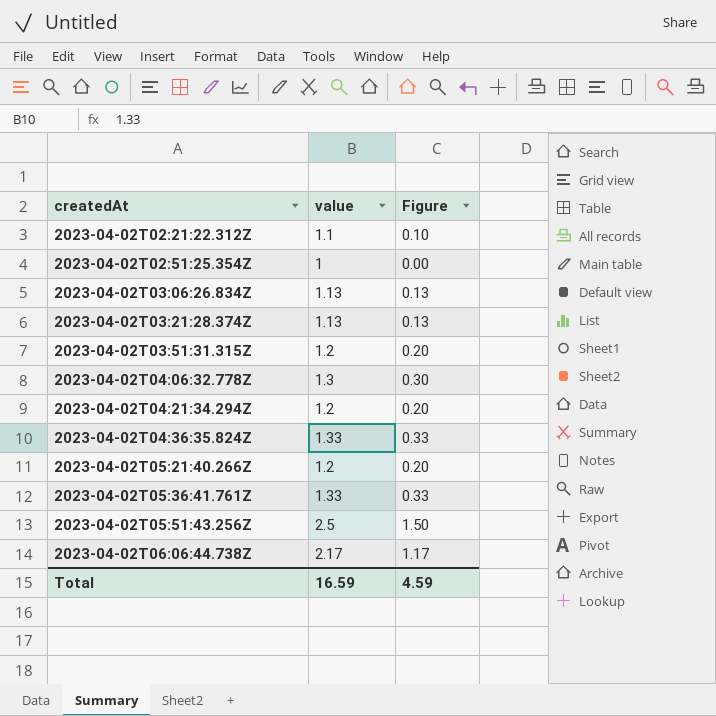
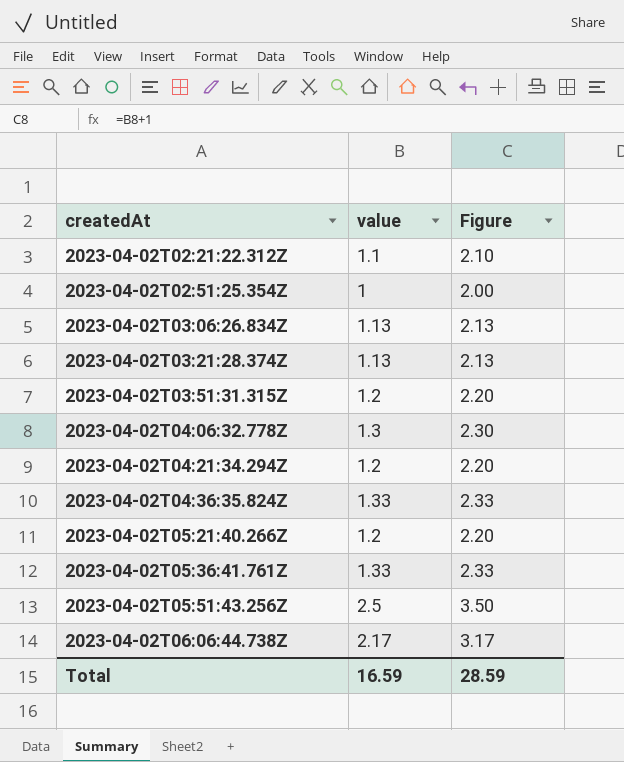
column Figure | formula: [value] - 1 -> [value] + 1
Total | Figure: 4.59 -> 28.59

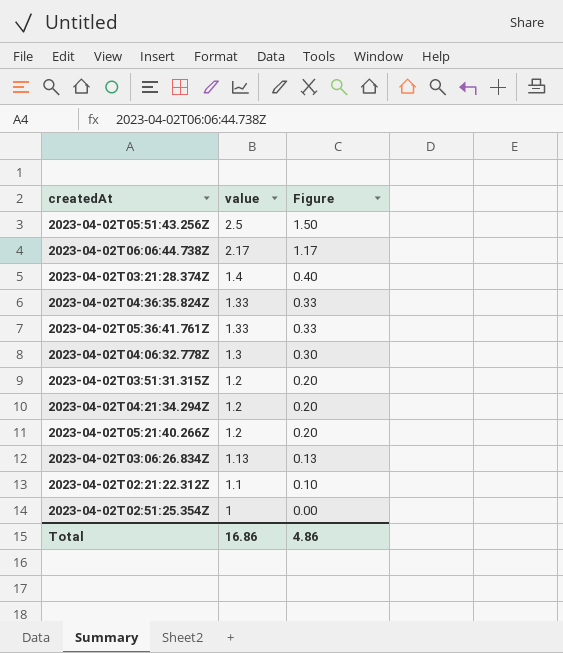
row order: createdAt ascending -> value descending
column Figure | formula: [value] + 1 -> [value] - 1
2023-04-02T03:21:28.374Z | value: 1.13 -> 1.4
Total | value: 16.59 -> 16.86
Total | Figure: 28.59 -> 4.86

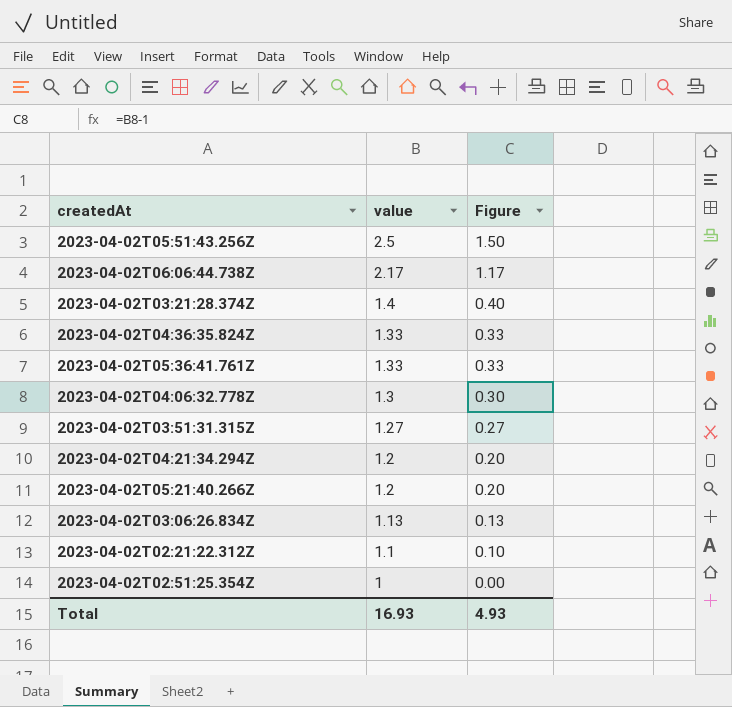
2023-04-02T03:51:31.315Z | value: 1.2 -> 1.27
2023-04-02T03:51:31.315Z | Figure: 0.20 -> 0.27
Total | value: 16.86 -> 16.93
Total | Figure: 4.86 -> 4.93

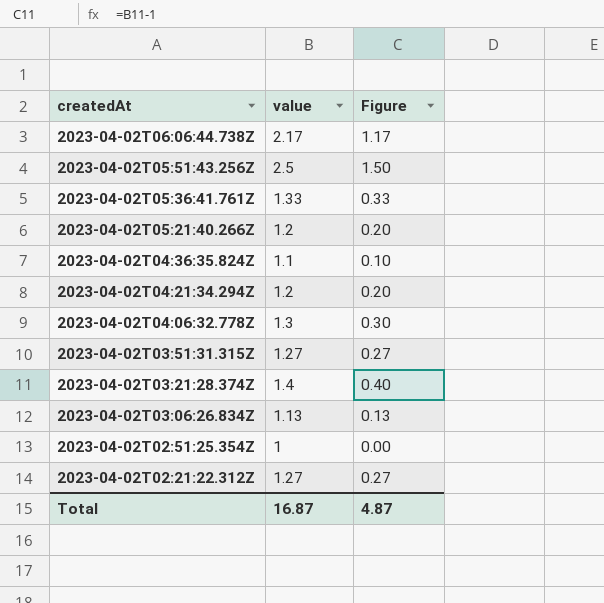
row order: value descending -> createdAt descending
2023-04-02T04:36:35.824Z | value: 1.33 -> 1.1
2023-04-02T04:36:35.824Z | Figure: 0.33 -> 0.10
2023-04-02T02:21:22.312Z | value: 1.1 -> 1.27
2023-04-02T02:21:22.312Z | Figure: 0.10 -> 0.27
Total | value: 16.93 -> 16.87
Total | Figure: 4.93 -> 4.87

